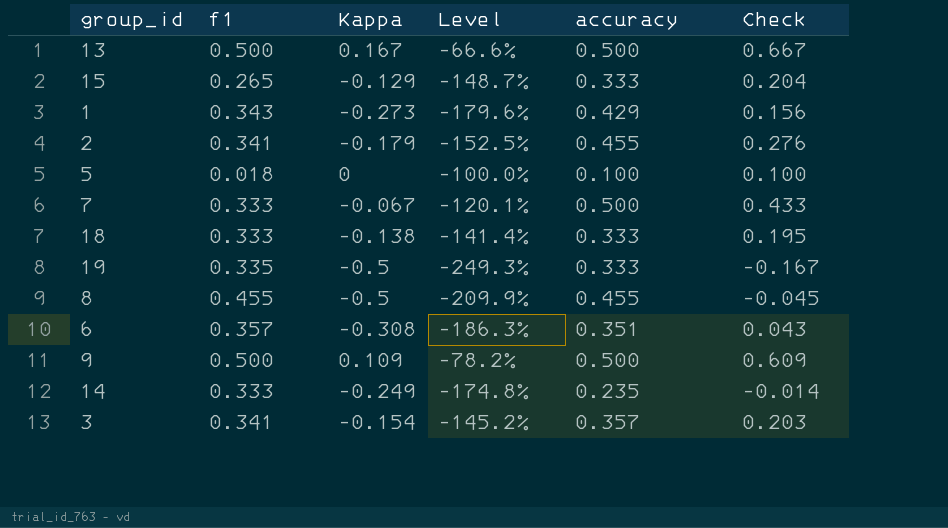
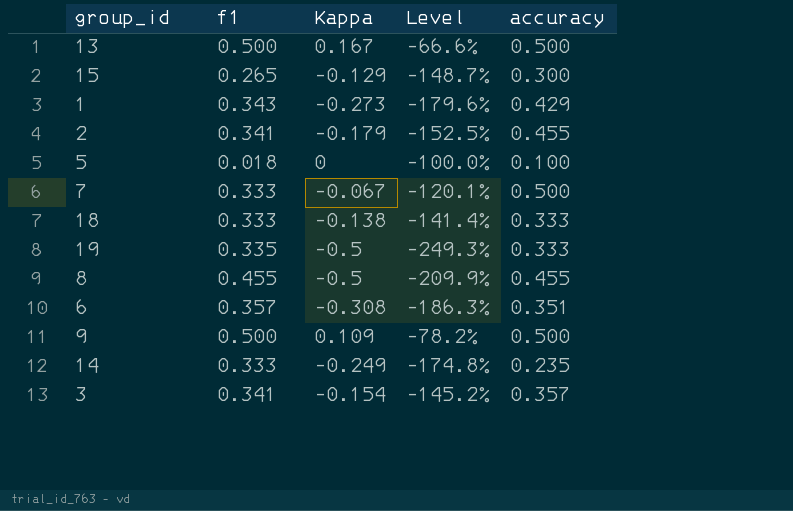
column Check | formula: [Kappa] + [accuracy] -> none
15 | accuracy: 0.333 -> 0.300

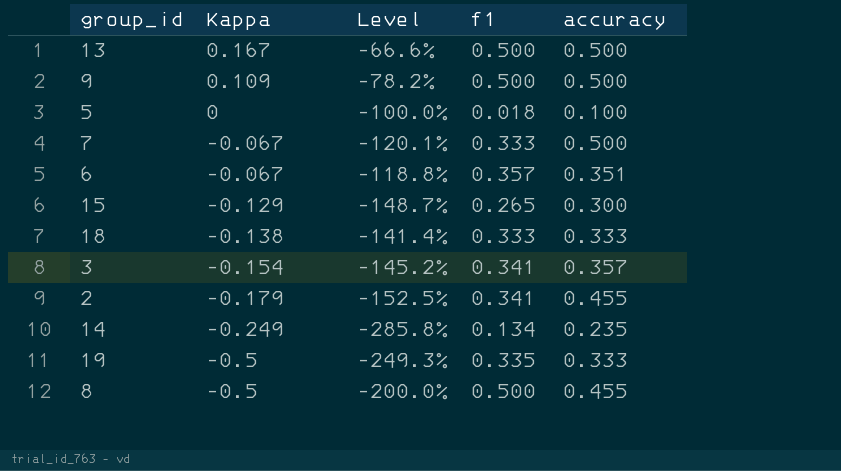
row order: none -> Kappa descending
column f1 | position: 2 -> 4
row 1: 0.343 | -0.273 | -179.6% | 0.429 -> none
6 | Kappa: -0.308 -> -0.067
6 | Level: -186.3% -> -118.8%
14 | Level: -174.8% -> -285.8%
14 | f1: 0.333 -> 0.134
8 | Level: -209.9% -> -200.0%
8 | f1: 0.455 -> 0.500

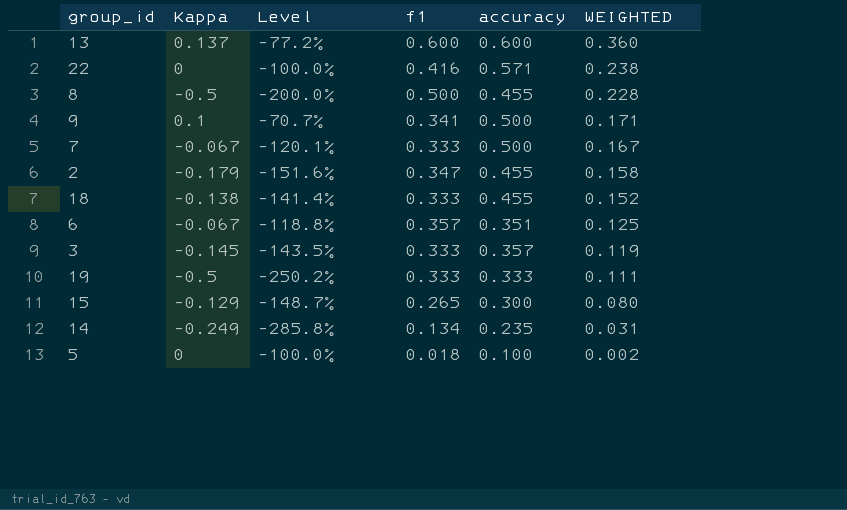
row order: Kappa descending -> WEIGHTED descending
column WEIGHTED | formula: none -> [f1] * [accuracy]
13 | Kappa: 0.167 -> 0.137
13 | Level: -66.6% -> -77.2%
13 | f1: 0.500 -> 0.600
13 | accuracy: 0.500 -> 0.600
row 22: none -> 0 | -100.0% | 0.416 | 0.571 | 0.238
9 | Kappa: 0.109 -> 0.1
9 | Level: -78.2% -> -70.7%
9 | f1: 0.500 -> 0.341
2 | Level: -152.5% -> -151.6%
2 | f1: 0.341 -> 0.347
18 | accuracy: 0.333 -> 0.455
3 | Kappa: -0.154 -> -0.145
3 | Level: -145.2% -> -143.5%
3 | f1: 0.341 -> 0.333
19 | Level: -249.3% -> -250.2%
19 | f1: 0.335 -> 0.333

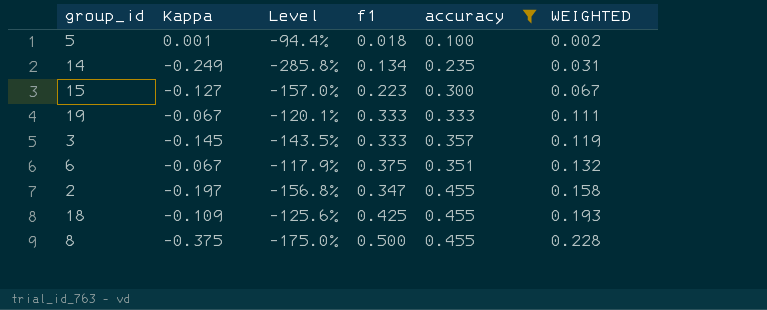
filter: none -> accuracy <= 0.455
row order: WEIGHTED descending -> WEIGHTED ascending
5 | Kappa: 0 -> 0.001
5 | Level: -100.0% -> -94.4%
15 | Kappa: -0.129 -> -0.127
15 | Level: -148.7% -> -157.0%
15 | f1: 0.265 -> 0.223
15 | WEIGHTED: 0.080 -> 0.067
19 | Kappa: -0.5 -> -0.067
19 | Level: -250.2% -> -120.1%
6 | Level: -118.8% -> -117.9%
6 | f1: 0.357 -> 0.375
6 | WEIGHTED: 0.125 -> 0.132
2 | Kappa: -0.179 -> -0.197
2 | Level: -151.6% -> -156.8%
18 | Kappa: -0.138 -> -0.109
18 | Level: -141.4% -> -125.6%
18 | f1: 0.333 -> 0.425
18 | WEIGHTED: 0.152 -> 0.193
8 | Kappa: -0.5 -> -0.375
8 | Level: -200.0% -> -175.0%

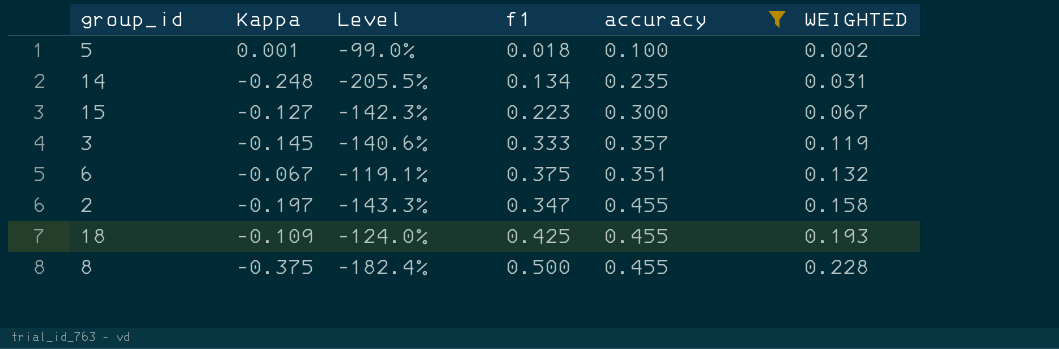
column Level | formula: ([Kappa] - [f1]) / [f1] -> ([Kappa] - [accuracy]) / [accuracy]
row 19: -0.067 | -120.1% | 0.333 | 0.333 | 0.111 -> none
14 | Kappa: -0.249 -> -0.248

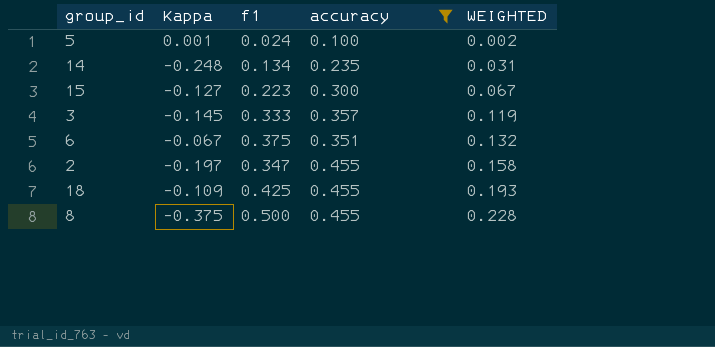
column Level | formula: ([Kappa] - [accuracy]) / [accuracy] -> none
5 | f1: 0.018 -> 0.024

